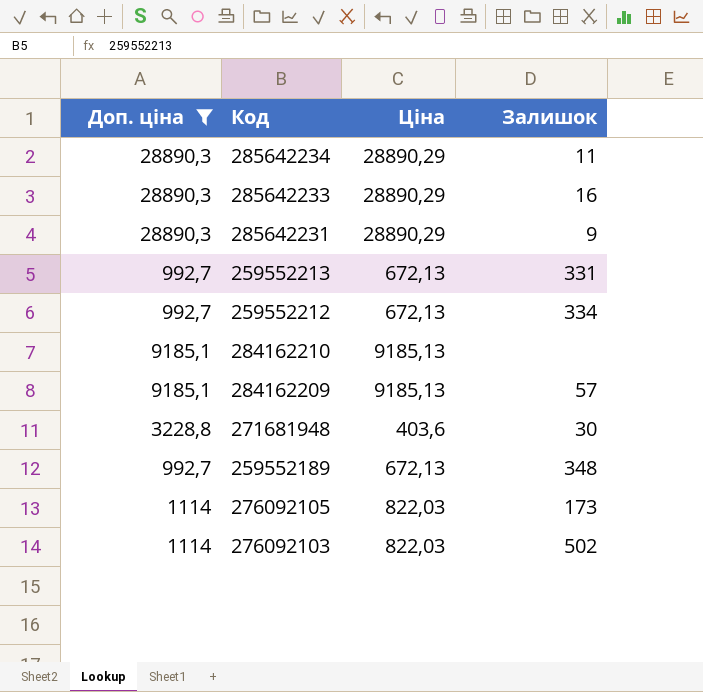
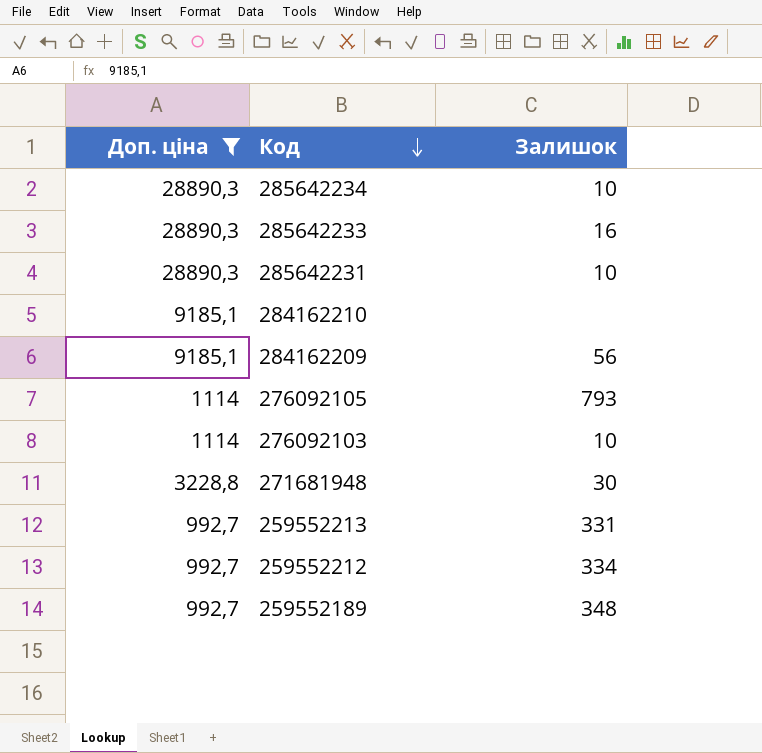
row order: none -> Код descending
column Ціна | position: 3 -> none
285642234 | Залишок: 11 -> 10
285642231 | Залишок: 9 -> 10
284162209 | Залишок: 57 -> 56
276092105 | Залишок: 173 -> 793
276092103 | Залишок: 502 -> 10

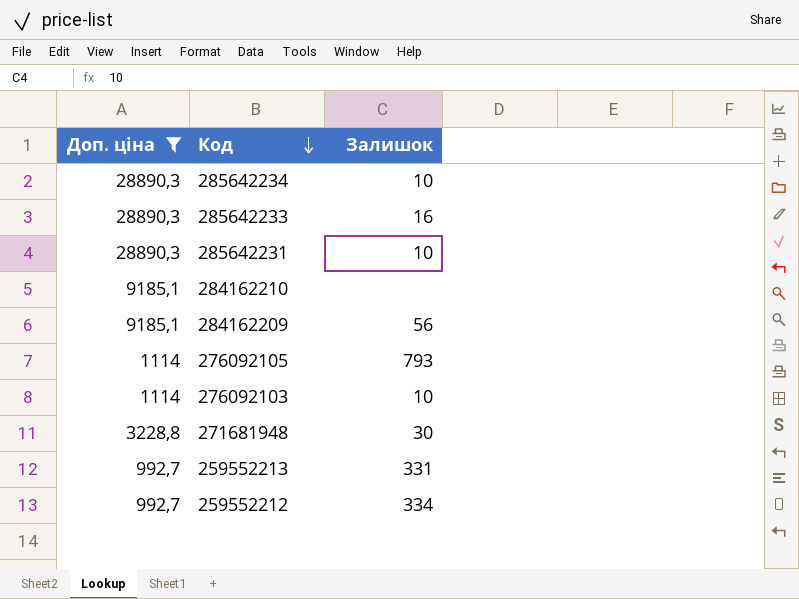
row 259552189: 992,7 | 348 -> none

